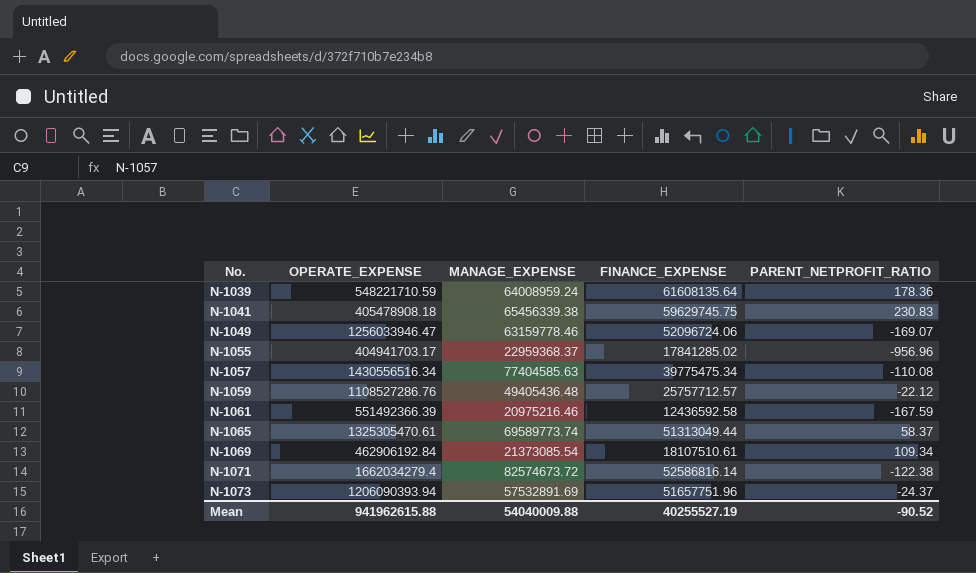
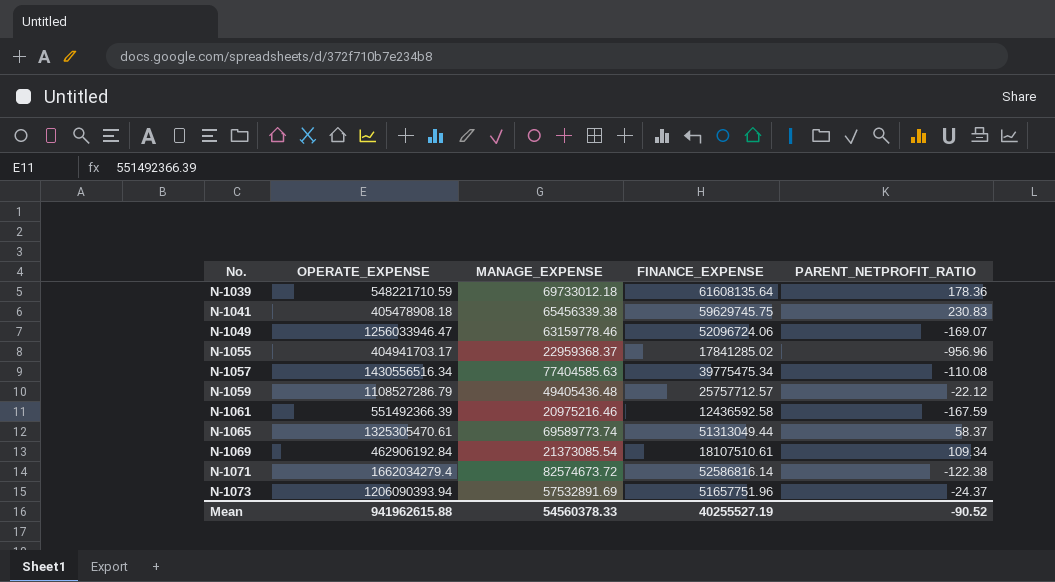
N-1039 | MANAGE_EXPENSE: 64008959.24 -> 69733012.18
N-1059 | OPERATE_EXPENSE: 1108527286.76 -> 1108527286.79
Mean | MANAGE_EXPENSE: 54040009.88 -> 54560378.33

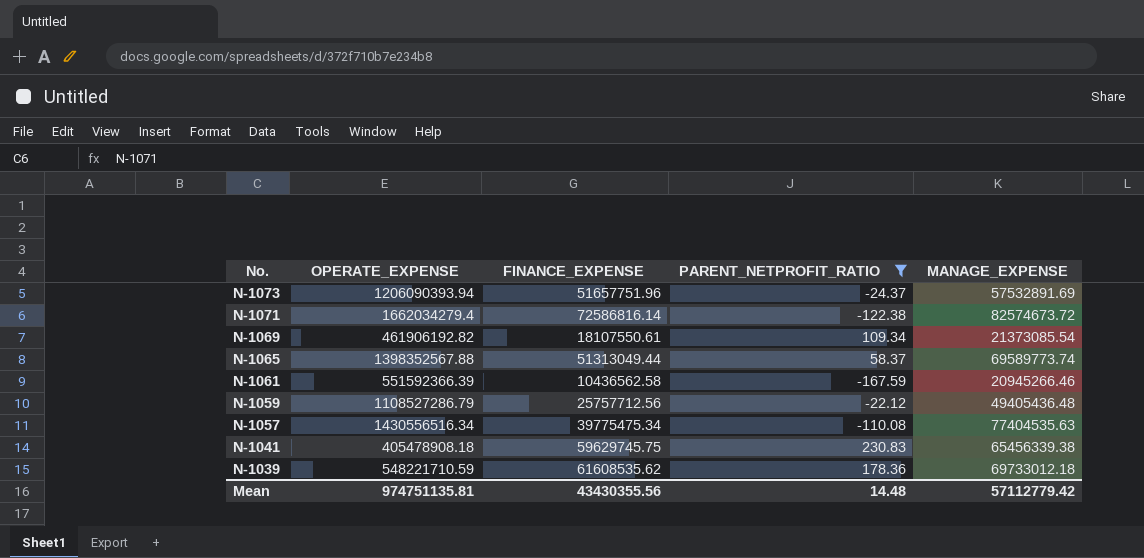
filter: none -> PARENT_NETPROFIT_RATIO >= -167.59
row order: No. ascending -> No. descending
column MANAGE_EXPENSE | position: 3 -> 5
N-1071 | FINANCE_EXPENSE: 52586816.14 -> 72586816.14
N-1069 | OPERATE_EXPENSE: 462906192.84 -> 461906192.82
N-1069 | FINANCE_EXPENSE: 18107510.61 -> 18107550.61
N-1065 | OPERATE_EXPENSE: 1325305470.61 -> 1398352567.88
N-1061 | OPERATE_EXPENSE: 551492366.39 -> 551592366.39
N-1061 | FINANCE_EXPENSE: 12436592.58 -> 10436562.58
N-1061 | MANAGE_EXPENSE: 20975216.46 -> 20945266.46
N-1059 | FINANCE_EXPENSE: 25757712.57 -> 25757712.56
N-1057 | MANAGE_EXPENSE: 77404585.63 -> 77404535.63
N-1039 | FINANCE_EXPENSE: 61608135.64 -> 61608535.62
Mean | OPERATE_EXPENSE: 941962615.88 -> 974751135.81
Mean | FINANCE_EXPENSE: 40255527.19 -> 43430355.56
Mean | PARENT_NETPROFIT_RATIO: -90.52 -> 14.48
Mean | MANAGE_EXPENSE: 54560378.33 -> 57112779.42

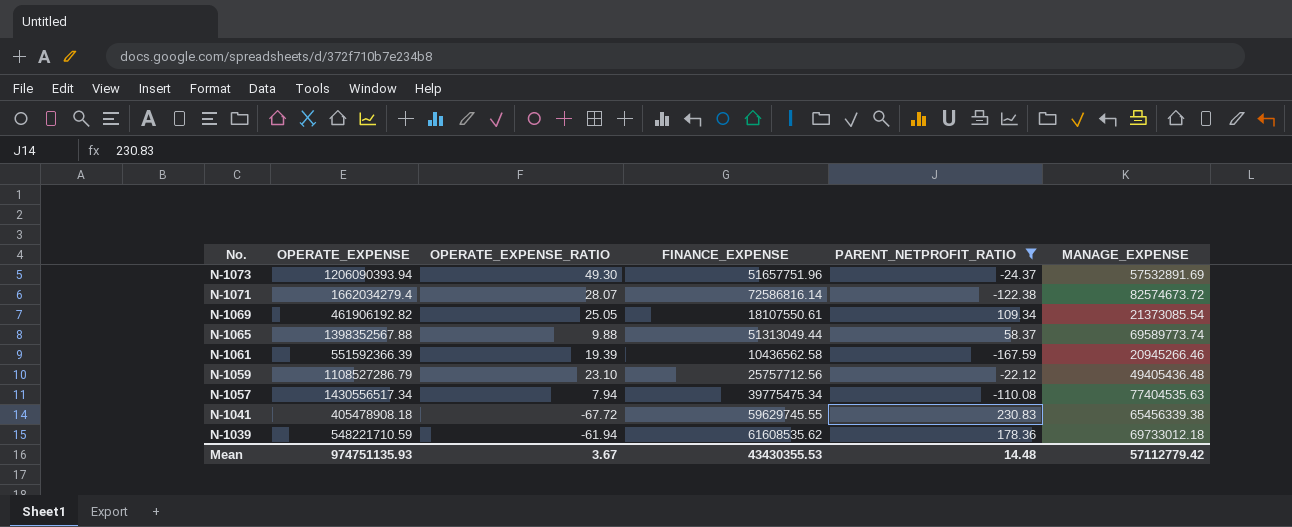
column OPERATE_EXPENSE_RATIO | position: none -> 3
N-1057 | OPERATE_EXPENSE: 1430556516.34 -> 1430556517.34
N-1041 | FINANCE_EXPENSE: 59629745.75 -> 59629745.55
Mean | OPERATE_EXPENSE: 974751135.81 -> 974751135.93
Mean | FINANCE_EXPENSE: 43430355.56 -> 43430355.53

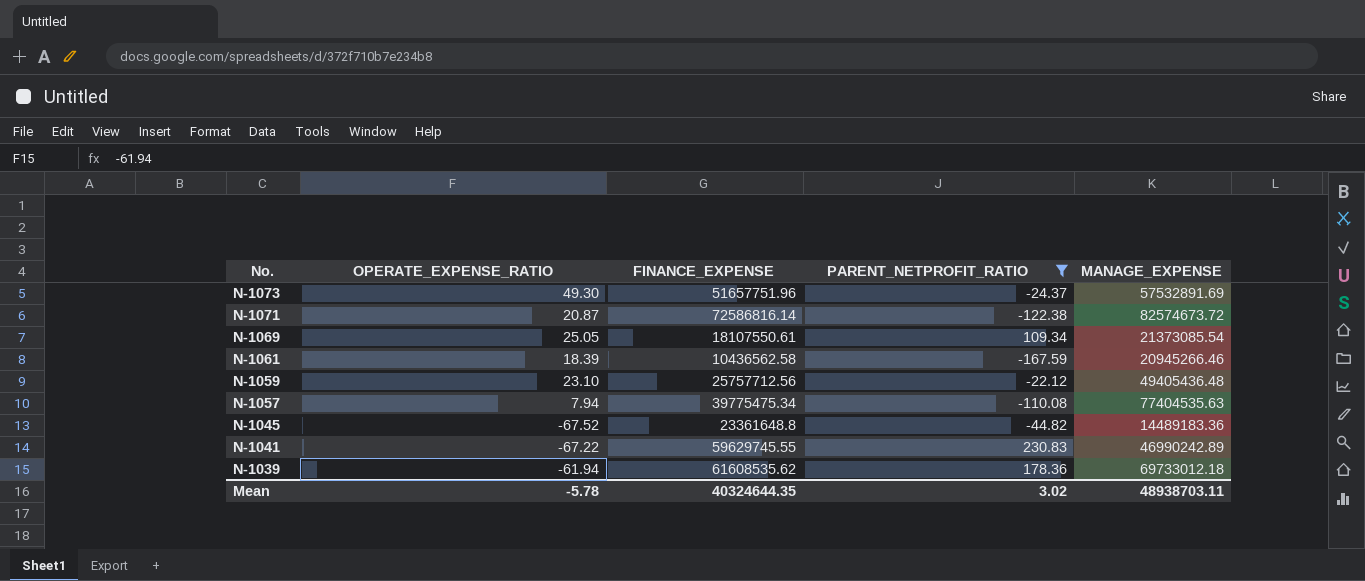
column OPERATE_EXPENSE | position: 2 -> none
row N-1065: 1398352567.88 | 9.88 | 51313049.44 | 58.37 | 69589773.74 -> none
N-1071 | OPERATE_EXPENSE_RATIO: 28.07 -> 20.87
N-1061 | OPERATE_EXPENSE_RATIO: 19.39 -> 18.39
row N-1045: none -> -67.52 | 23361648.8 | -44.82 | 14489183.36
N-1041 | OPERATE_EXPENSE_RATIO: -67.72 -> -67.22
N-1041 | MANAGE_EXPENSE: 65456339.38 -> 46990242.89
Mean | OPERATE_EXPENSE_RATIO: 3.67 -> -5.78
Mean | FINANCE_EXPENSE: 43430355.53 -> 40324644.35
Mean | PARENT_NETPROFIT_RATIO: 14.48 -> 3.02
Mean | MANAGE_EXPENSE: 57112779.42 -> 48938703.11

